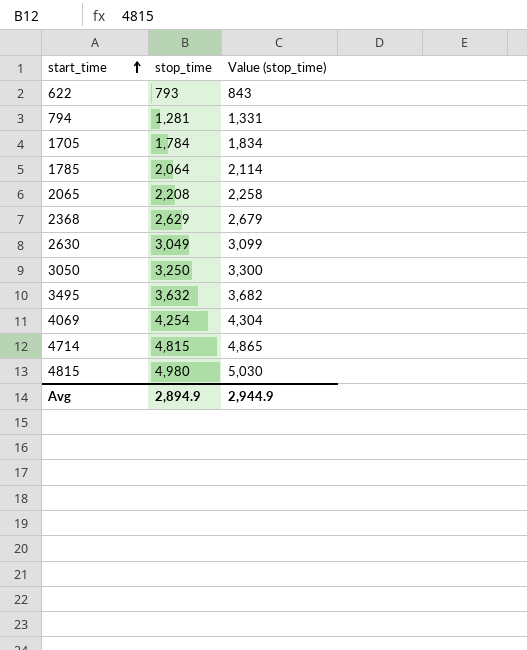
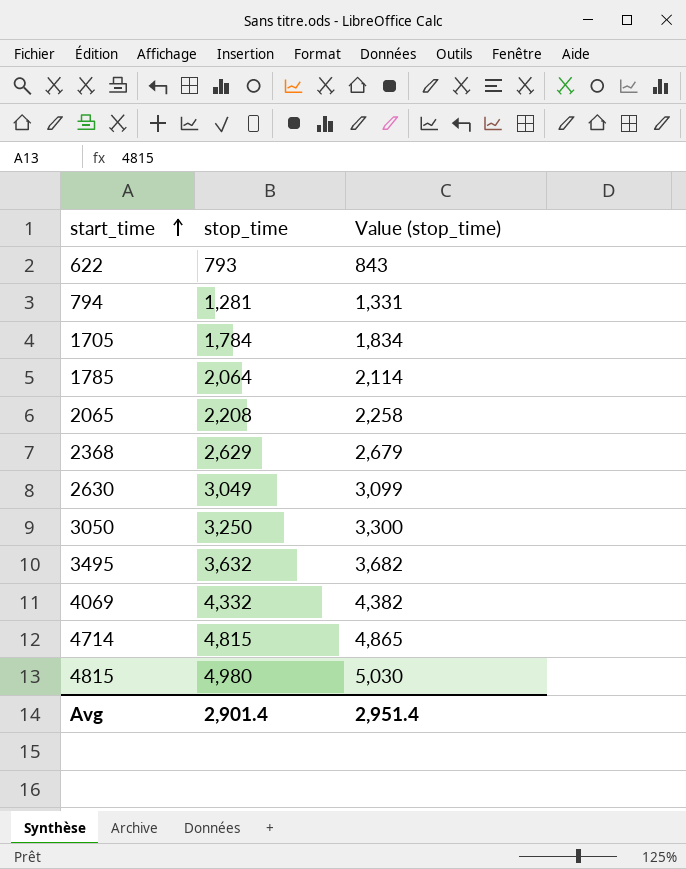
4069 | stop_time: 4,254 -> 4,332
4069 | Value (stop_time): 4,304 -> 4,382
Avg | stop_time: 2,894.9 -> 2,901.4
Avg | Value (stop_time): 2,944.9 -> 2,951.4

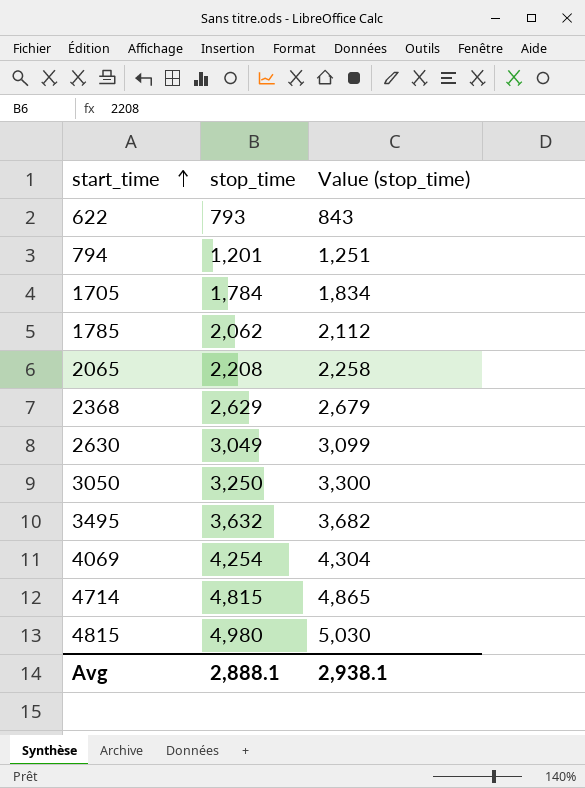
794 | stop_time: 1,281 -> 1,201
794 | Value (stop_time): 1,331 -> 1,251
1785 | stop_time: 2,064 -> 2,062
1785 | Value (stop_time): 2,114 -> 2,112
4069 | stop_time: 4,332 -> 4,254
4069 | Value (stop_time): 4,382 -> 4,304
Avg | stop_time: 2,901.4 -> 2,888.1
Avg | Value (stop_time): 2,951.4 -> 2,938.1

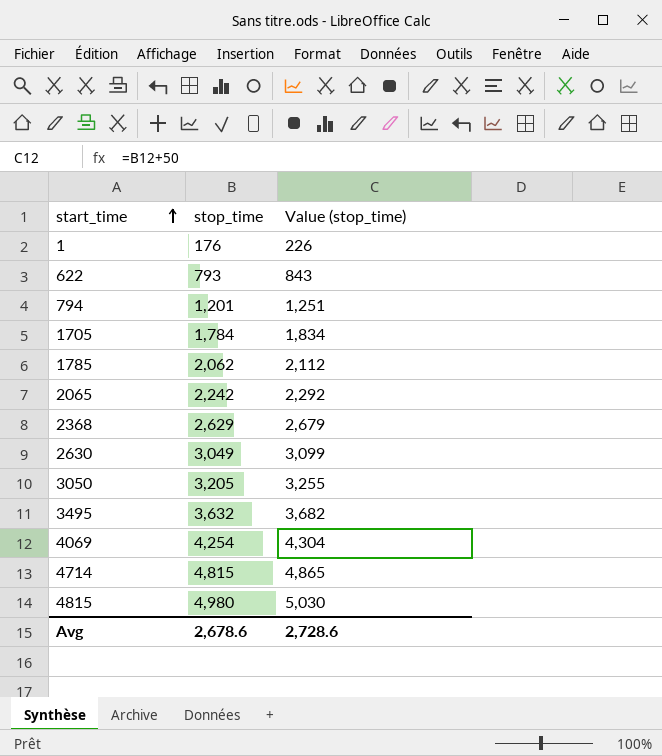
row 1: none -> 176 | 226
2065 | stop_time: 2,208 -> 2,242
2065 | Value (stop_time): 2,258 -> 2,292
3050 | stop_time: 3,250 -> 3,205
3050 | Value (stop_time): 3,300 -> 3,255
Avg | stop_time: 2,888.1 -> 2,678.6
Avg | Value (stop_time): 2,938.1 -> 2,728.6

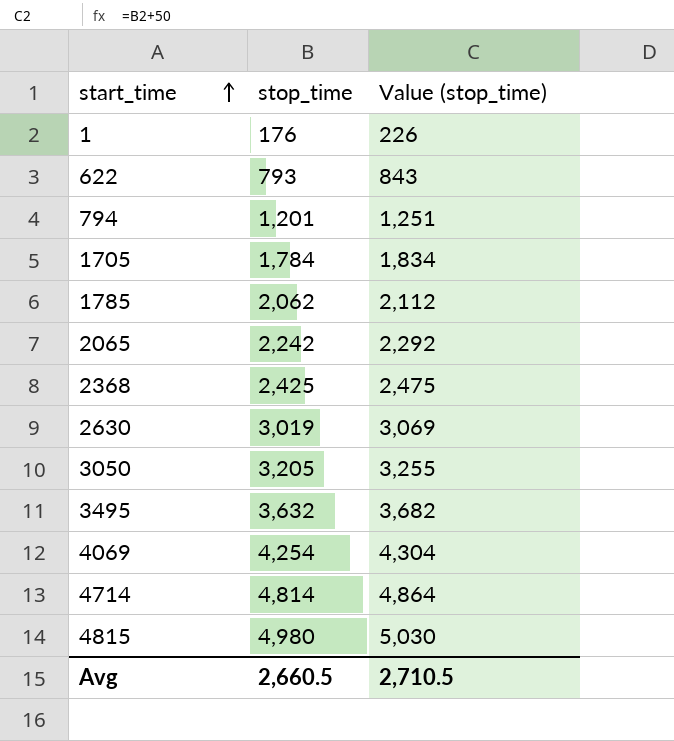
2368 | stop_time: 2,629 -> 2,425
2368 | Value (stop_time): 2,679 -> 2,475
2630 | stop_time: 3,049 -> 3,019
2630 | Value (stop_time): 3,099 -> 3,069
4714 | stop_time: 4,815 -> 4,814
4714 | Value (stop_time): 4,865 -> 4,864
Avg | stop_time: 2,678.6 -> 2,660.5
Avg | Value (stop_time): 2,728.6 -> 2,710.5

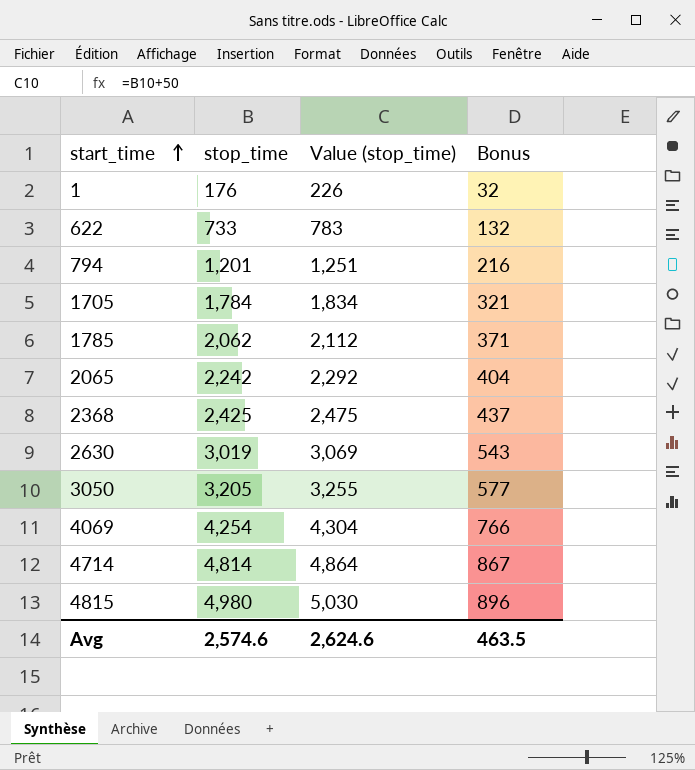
column Bonus | formula: none -> [stop_time] * 0.18
row 3495: 3,632 | 3,682 -> none
622 | stop_time: 793 -> 733
622 | Value (stop_time): 843 -> 783
Avg | stop_time: 2,660.5 -> 2,574.6
Avg | Value (stop_time): 2,710.5 -> 2,624.6

